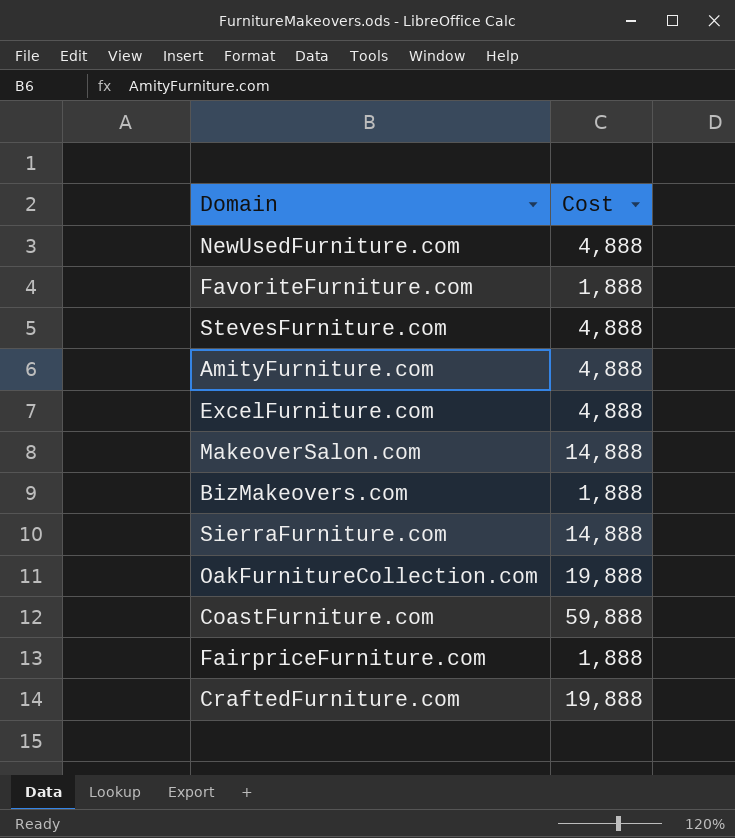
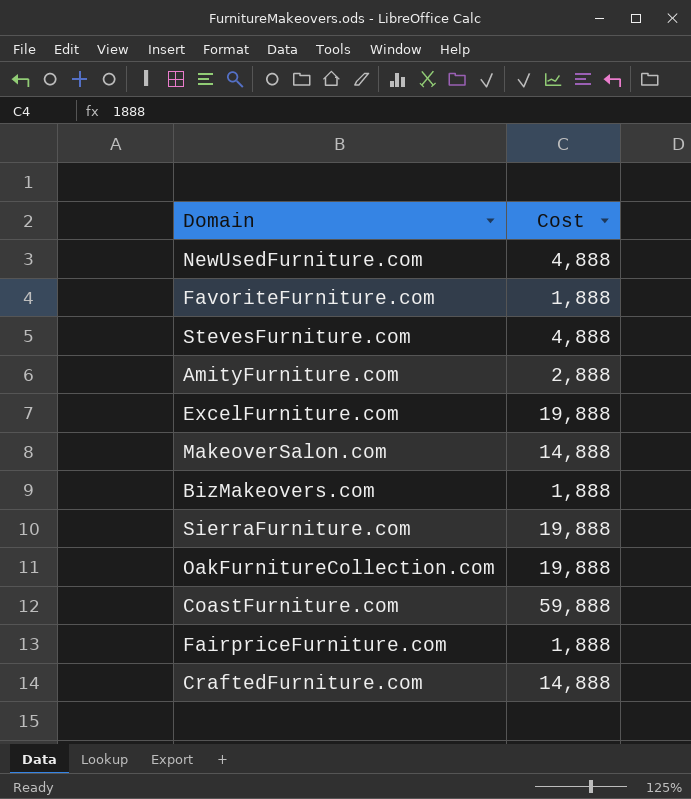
AmityFurniture.com | Cost: 4,888 -> 2,888
ExcelFurniture.com | Cost: 4,888 -> 19,888
SierraFurniture.com | Cost: 14,888 -> 19,888
CraftedFurniture.com | Cost: 19,888 -> 14,888

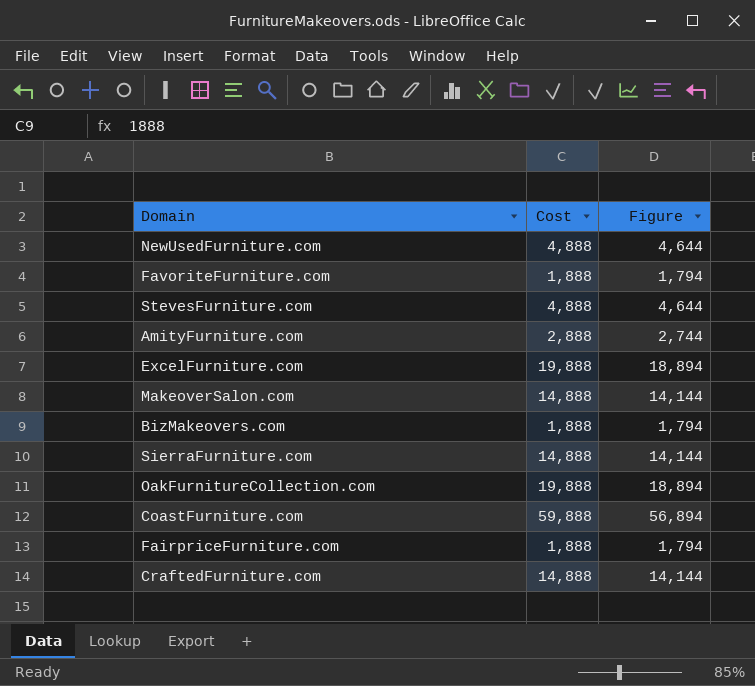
column Figure | formula: none -> [Cost] * 0.95
SierraFurniture.com | Cost: 19,888 -> 14,888

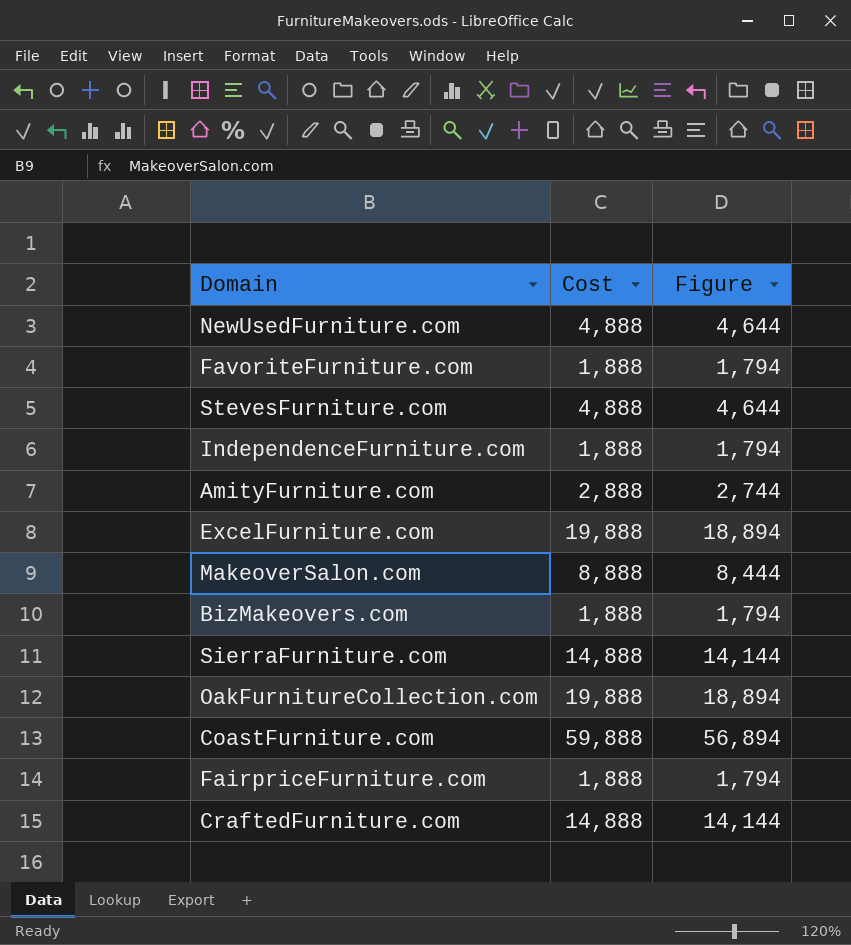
row IndependenceFurniture.com: none -> 1,888 | 1,794
MakeoverSalon.com | Cost: 14,888 -> 8,888
MakeoverSalon.com | Figure: 14,144 -> 8,444

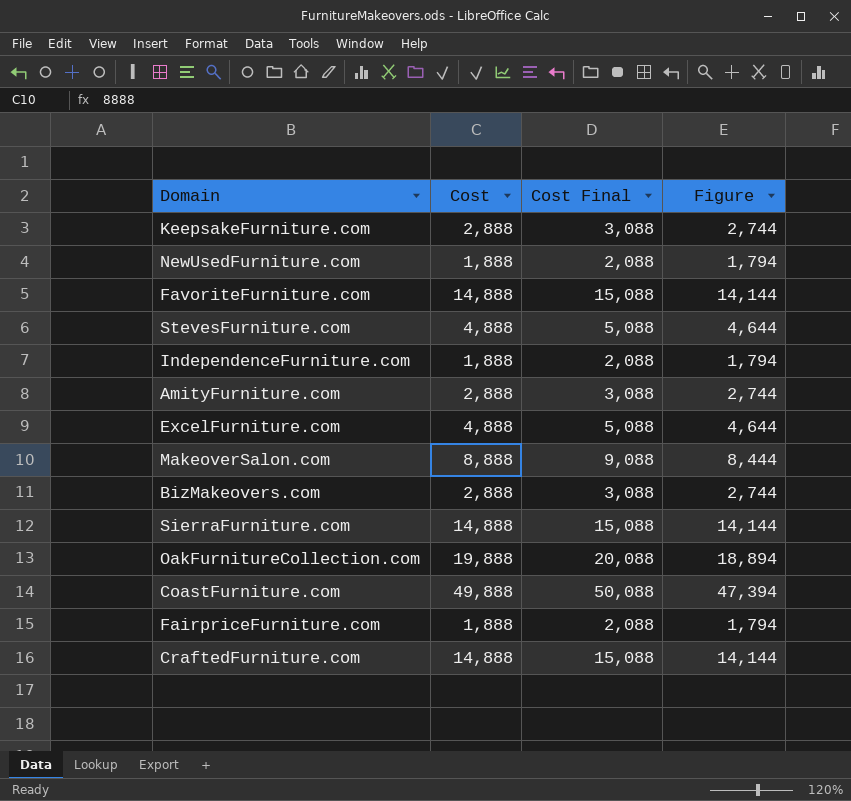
column Cost Final | formula: none -> [Cost] + 200
row KeepsakeFurniture.com: none -> 2,888 | 3,088 | 2,744
NewUsedFurniture.com | Cost: 4,888 -> 1,888
NewUsedFurniture.com | Figure: 4,644 -> 1,794
FavoriteFurniture.com | Cost: 1,888 -> 14,888
FavoriteFurniture.com | Figure: 1,794 -> 14,144
ExcelFurniture.com | Cost: 19,888 -> 4,888
ExcelFurniture.com | Figure: 18,894 -> 4,644
BizMakeovers.com | Cost: 1,888 -> 2,888
BizMakeovers.com | Figure: 1,794 -> 2,744
CoastFurniture.com | Cost: 59,888 -> 49,888
CoastFurniture.com | Figure: 56,894 -> 47,394

